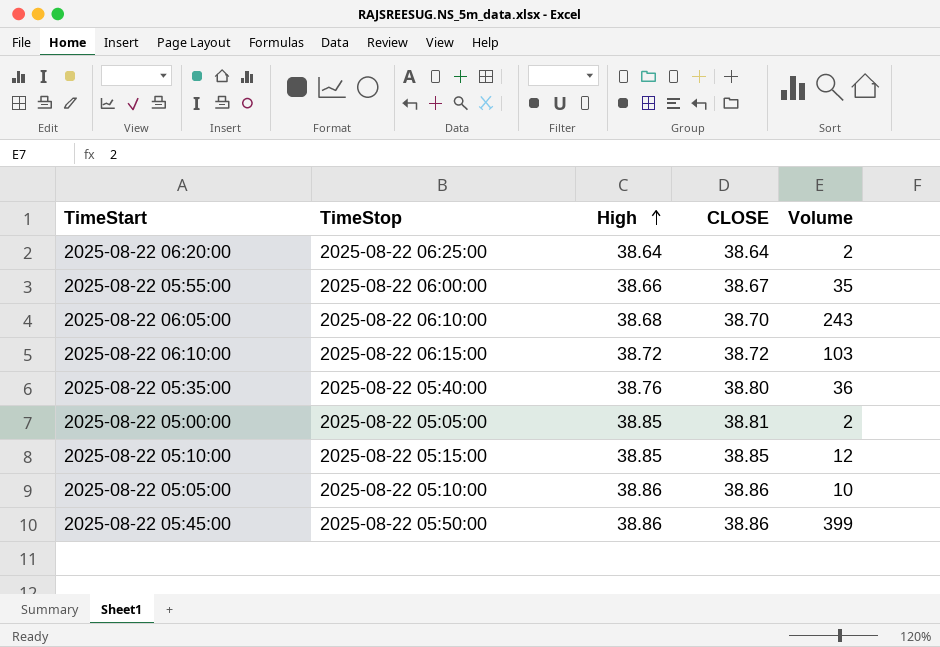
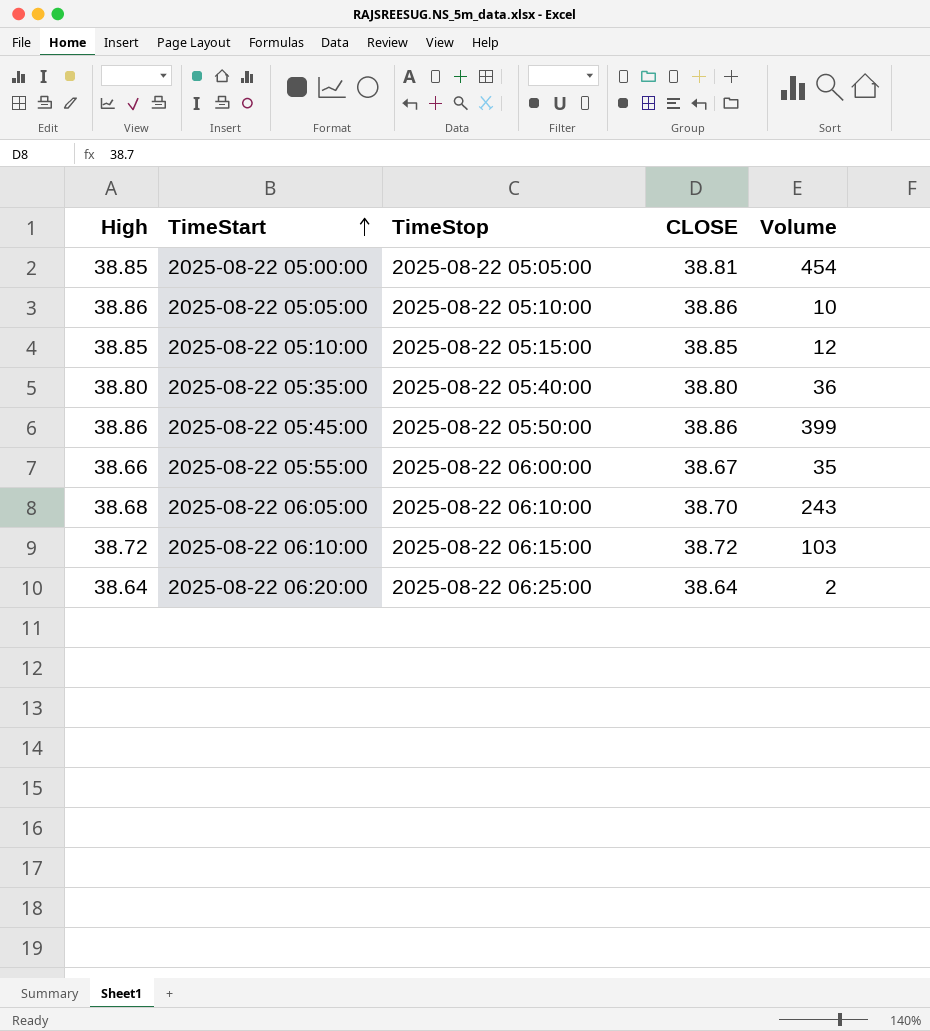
row order: High ascending -> TimeStart ascending
column High | position: 3 -> 1
2025-08-22 05:00:00 | Volume: 2 -> 454
2025-08-22 05:35:00 | High: 38.76 -> 38.80

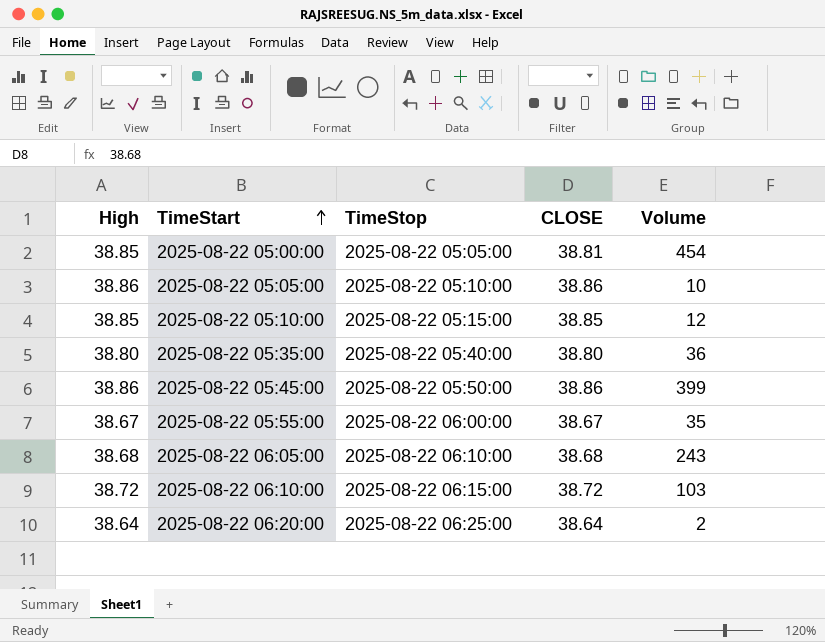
2025-08-22 05:55:00 | High: 38.66 -> 38.67
2025-08-22 06:05:00 | CLOSE: 38.70 -> 38.68

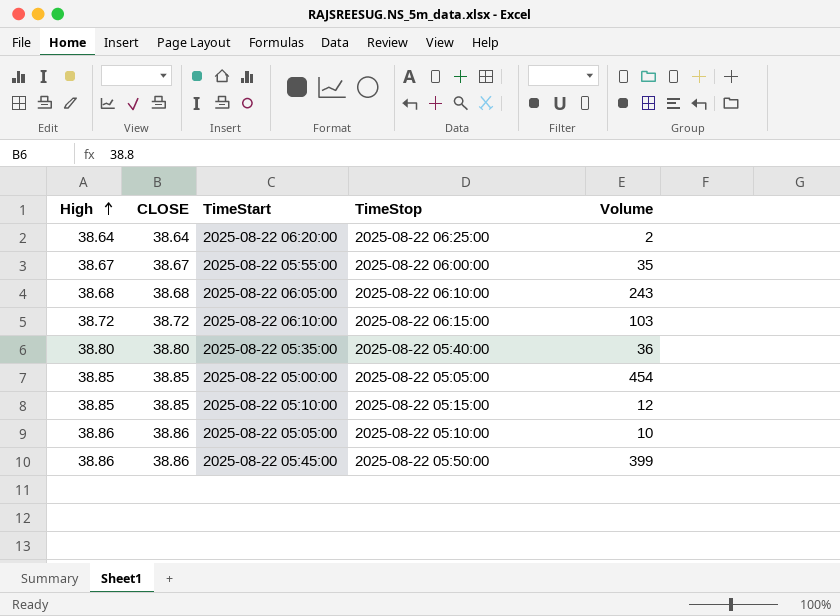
row order: TimeStart ascending -> High ascending
column CLOSE | position: 4 -> 2
2025-08-22 05:00:00 | CLOSE: 38.81 -> 38.85

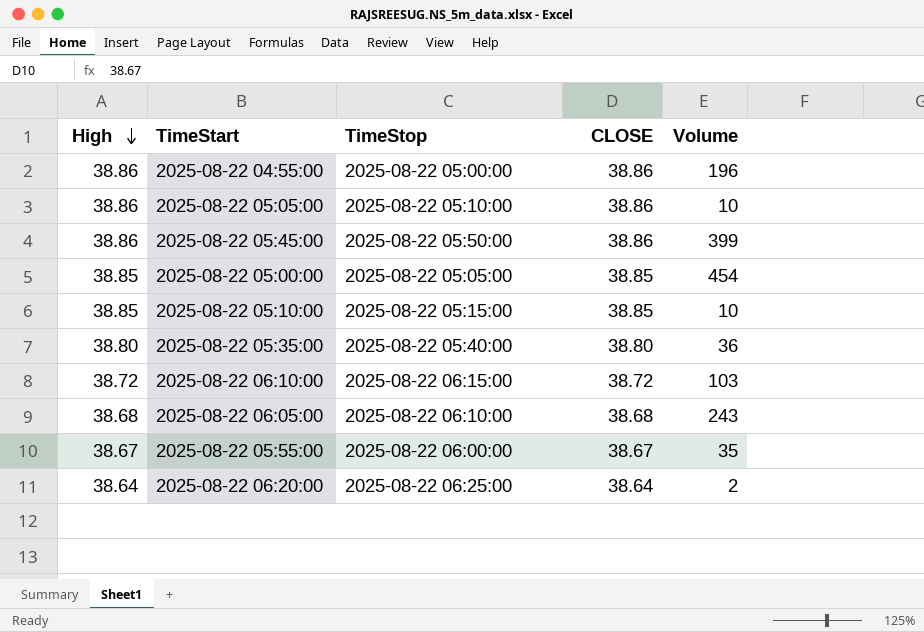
row order: High ascending -> High descending
column CLOSE | position: 2 -> 4
row 2025-08-22 04:55:00: none -> 38.86 | 2025-08-22 05:00:00 | 38.86 | 196
2025-08-22 05:10:00 | Volume: 12 -> 10

